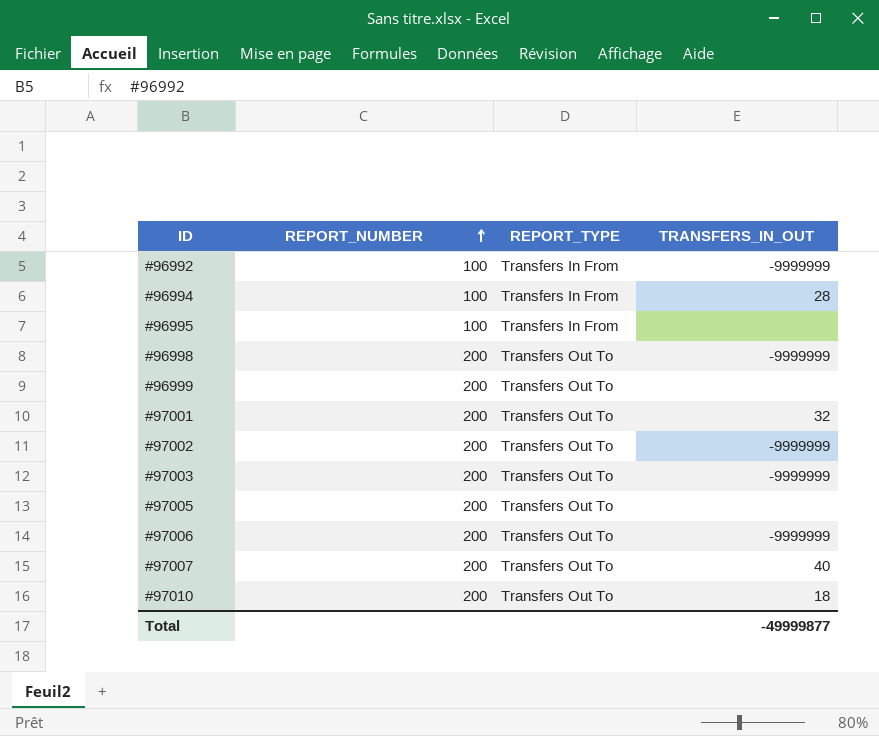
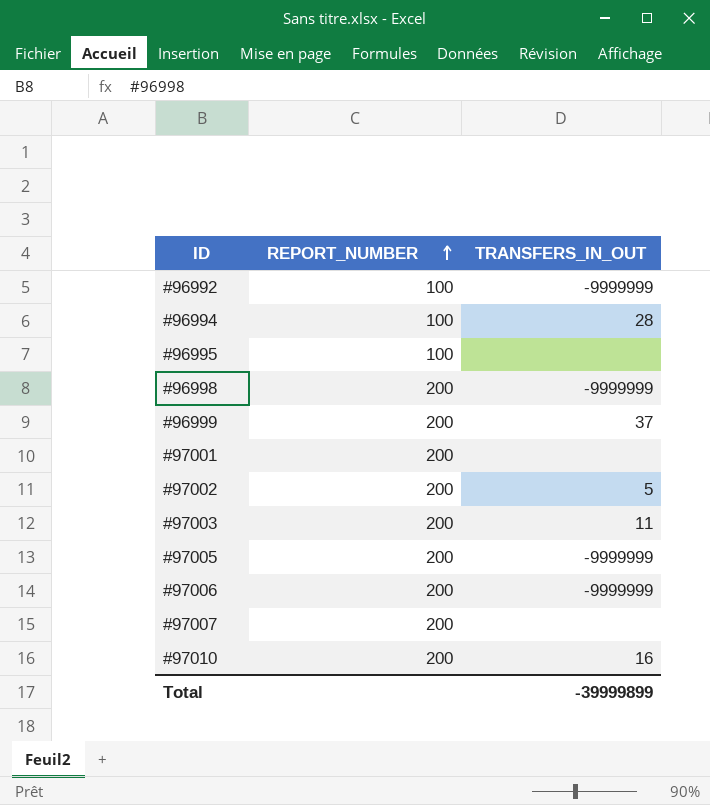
column REPORT_TYPE | position: 3 -> none
#96999 | TRANSFERS_IN_OUT: none -> 37
#97001 | TRANSFERS_IN_OUT: 32 -> none
#97002 | TRANSFERS_IN_OUT: -9999999 -> 5
#97003 | TRANSFERS_IN_OUT: -9999999 -> 11
#97005 | TRANSFERS_IN_OUT: none -> -9999999
#97007 | TRANSFERS_IN_OUT: 40 -> none
#97010 | TRANSFERS_IN_OUT: 18 -> 16
Total | TRANSFERS_IN_OUT: -49999877 -> -39999899

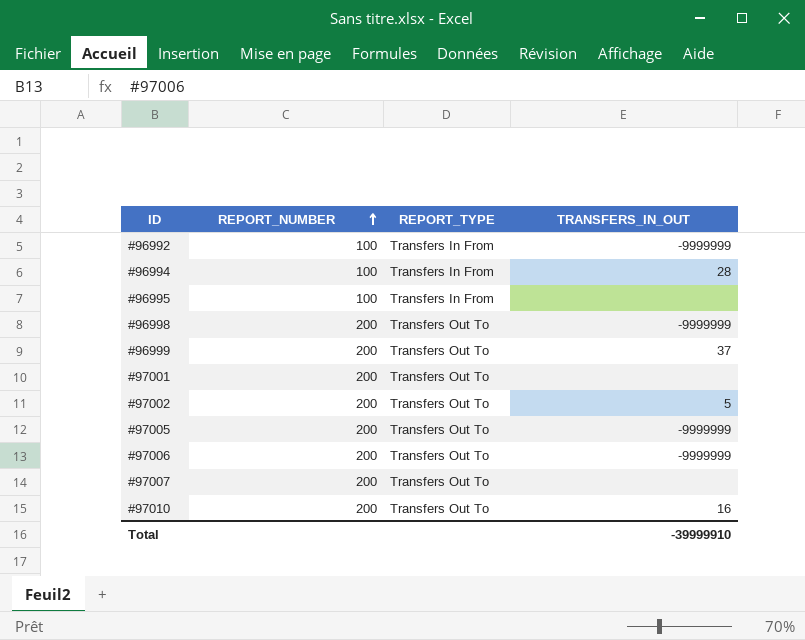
column REPORT_TYPE | position: none -> 3
row #97003: 200 | 11 -> none
Total | TRANSFERS_IN_OUT: -39999899 -> -39999910

